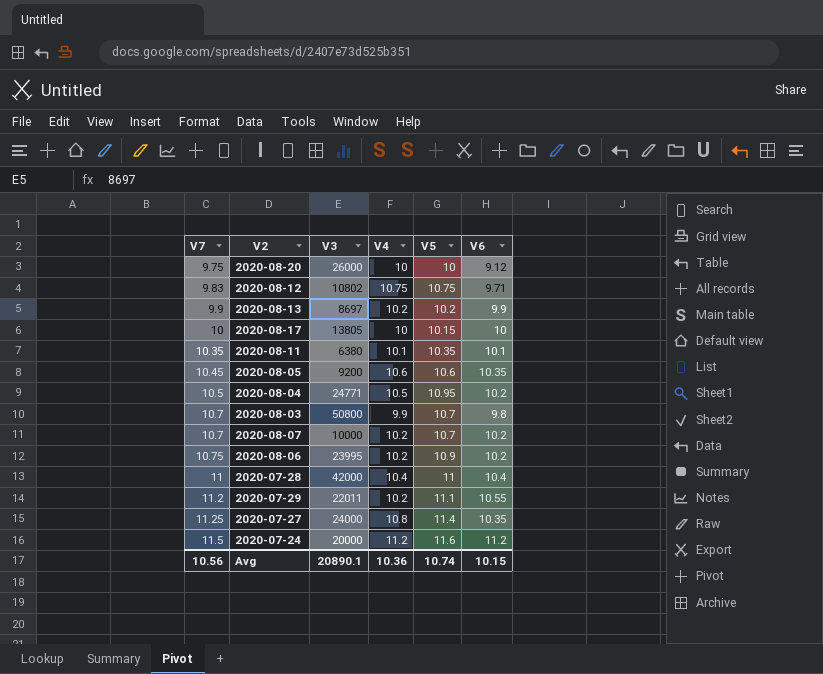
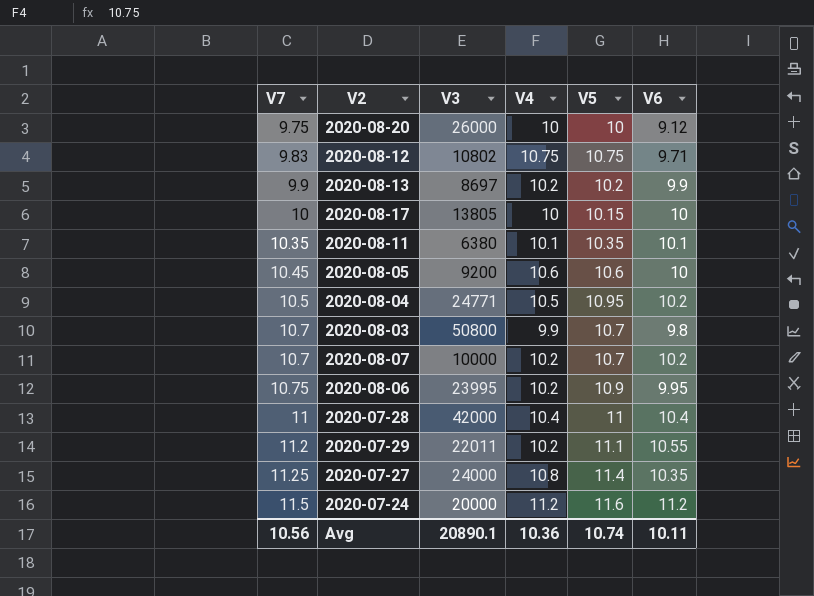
2020-08-05 | V6: 10.35 -> 10
2020-08-06 | V6: 10.2 -> 9.95
Avg | V6: 10.15 -> 10.11

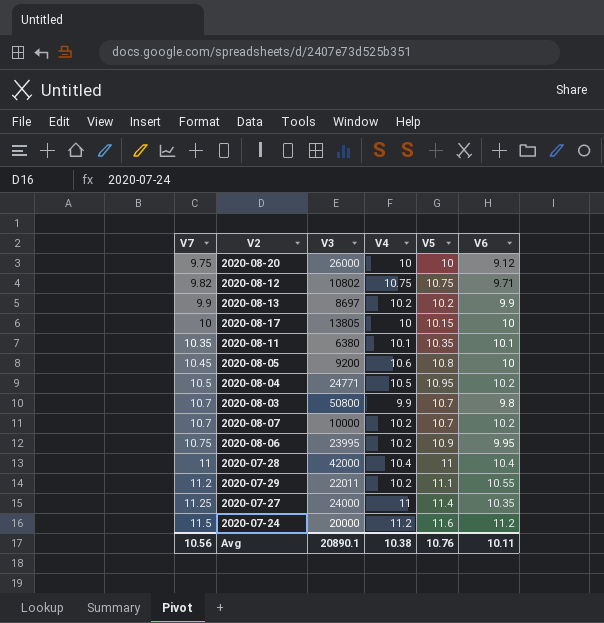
2020-08-12 | V7: 9.83 -> 9.82
2020-08-05 | V5: 10.6 -> 10.8
2020-07-27 | V4: 10.8 -> 11
Avg | V4: 10.36 -> 10.38
Avg | V5: 10.74 -> 10.76

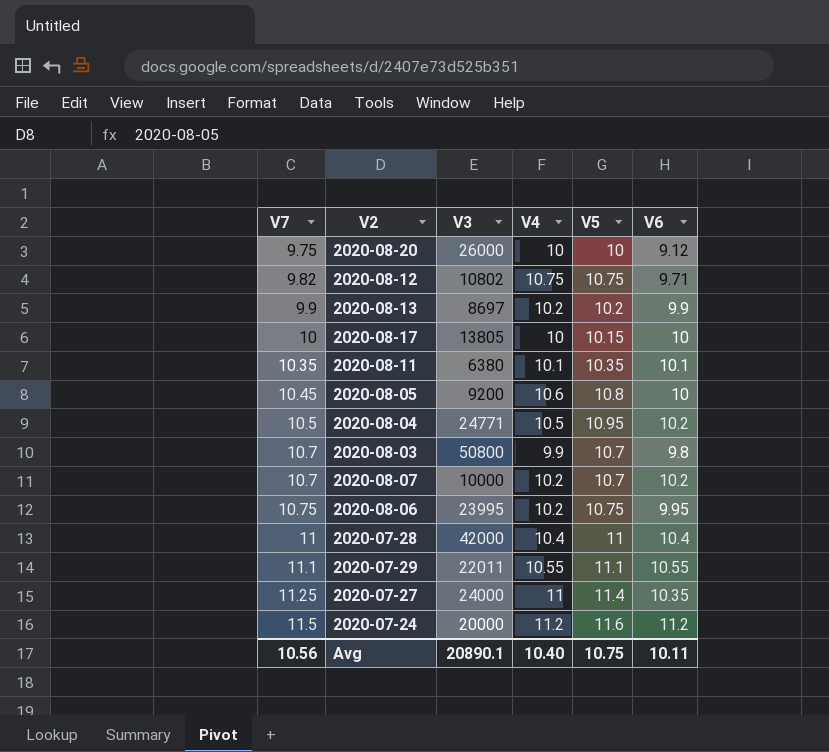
2020-08-06 | V5: 10.9 -> 10.75
2020-07-29 | V7: 11.2 -> 11.1
2020-07-29 | V4: 10.2 -> 10.55
Avg | V4: 10.38 -> 10.40
Avg | V5: 10.76 -> 10.75

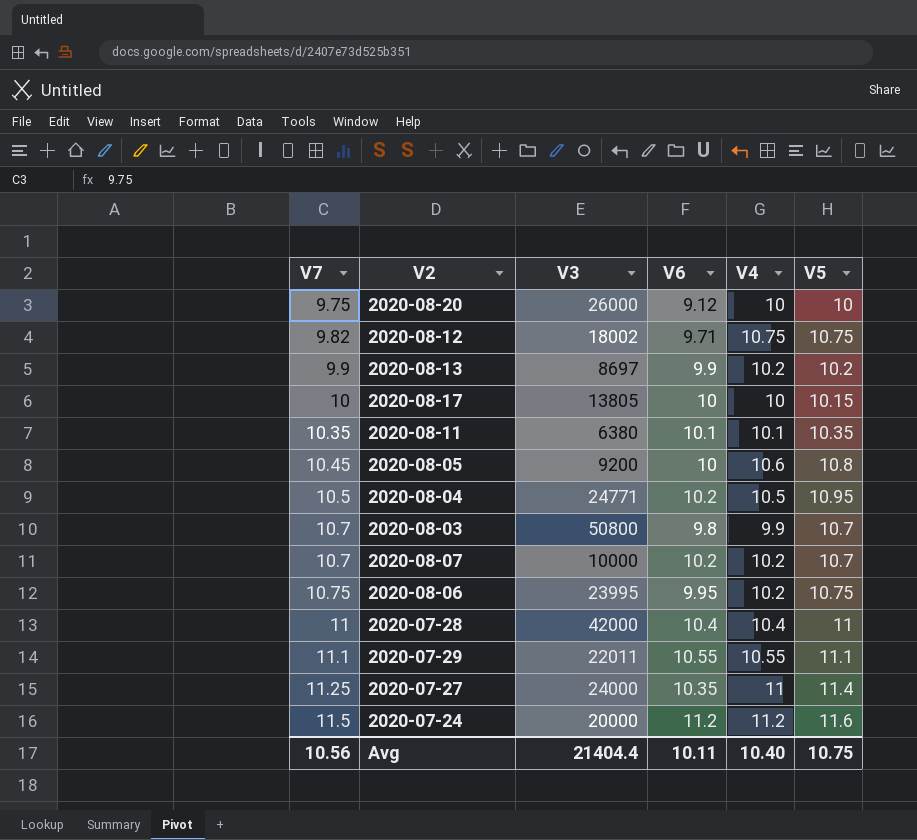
column V6 | position: 6 -> 4
2020-08-12 | V3: 10802 -> 18002
Avg | V3: 20890.1 -> 21404.4

